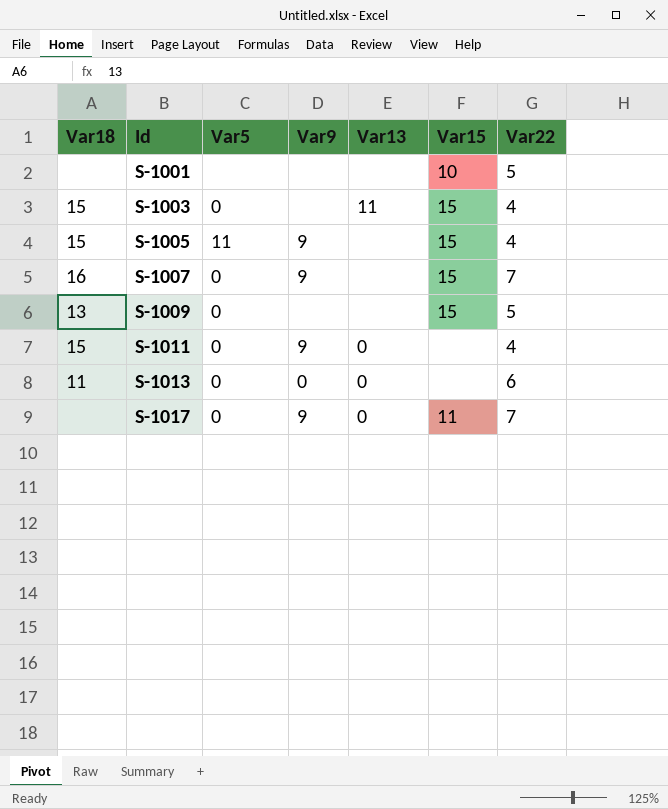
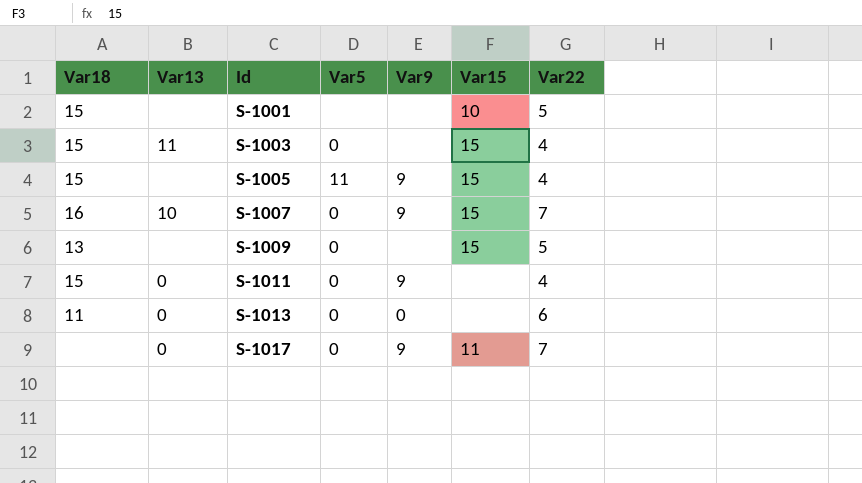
column Var13 | position: 5 -> 2
S-1001 | Var18: none -> 15
S-1007 | Var13: none -> 10

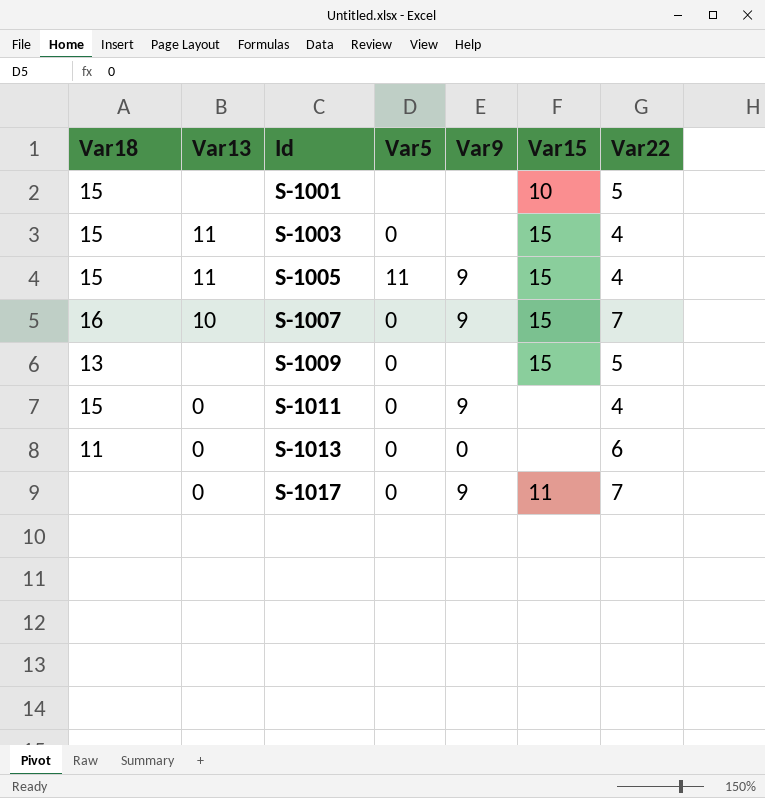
S-1005 | Var13: none -> 11

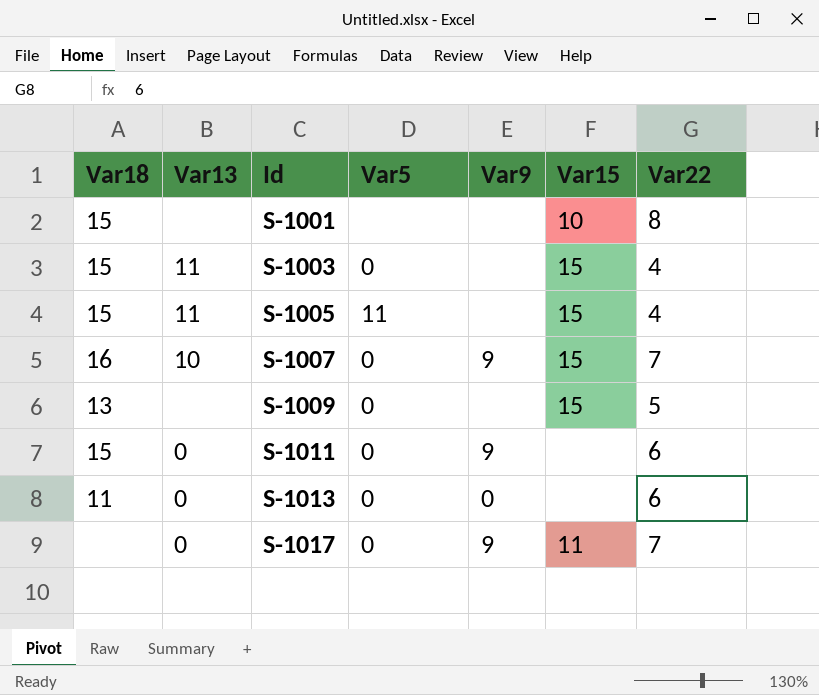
S-1001 | Var22: 5 -> 8
S-1005 | Var9: 9 -> none
S-1011 | Var22: 4 -> 6

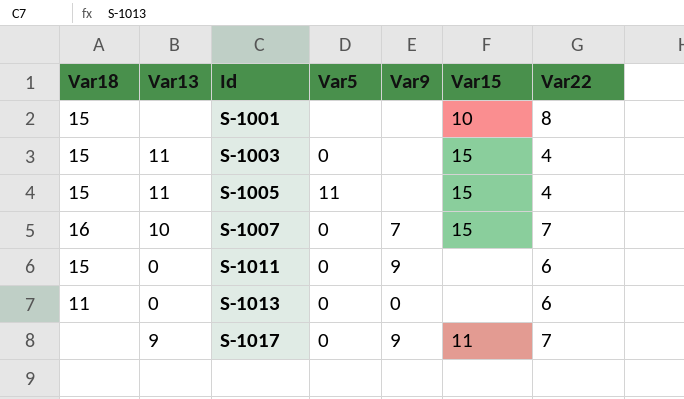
row S-1009: 13 | none | 0 | none | 15 | 5 -> none
S-1007 | Var9: 9 -> 7
S-1017 | Var13: 0 -> 9

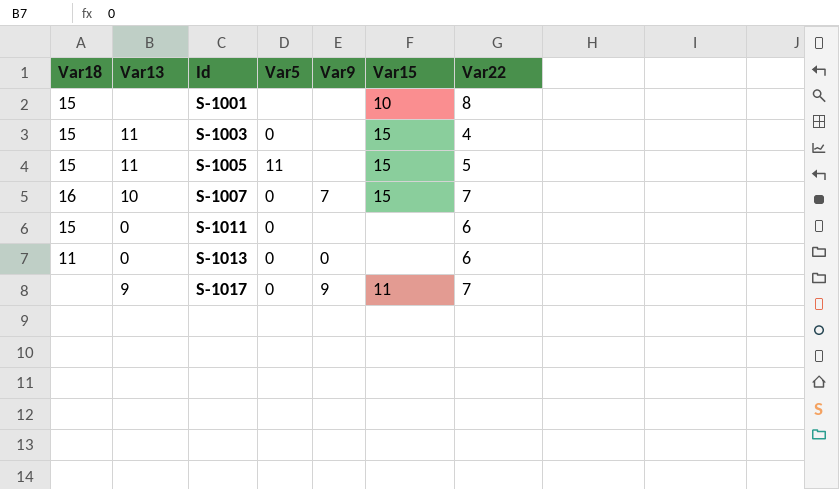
S-1005 | Var22: 4 -> 5
S-1011 | Var9: 9 -> none

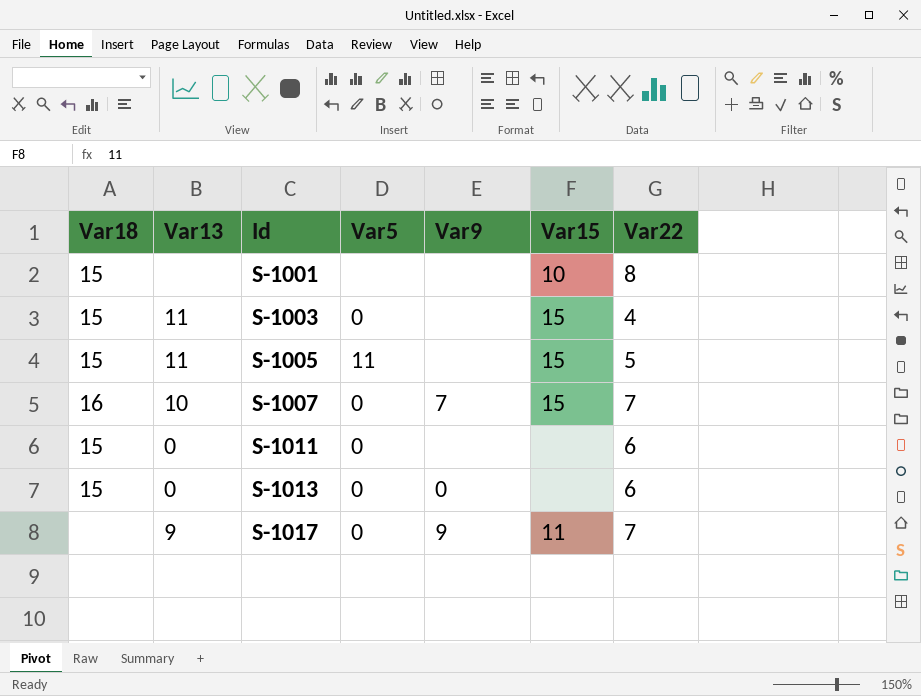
S-1013 | Var18: 11 -> 15

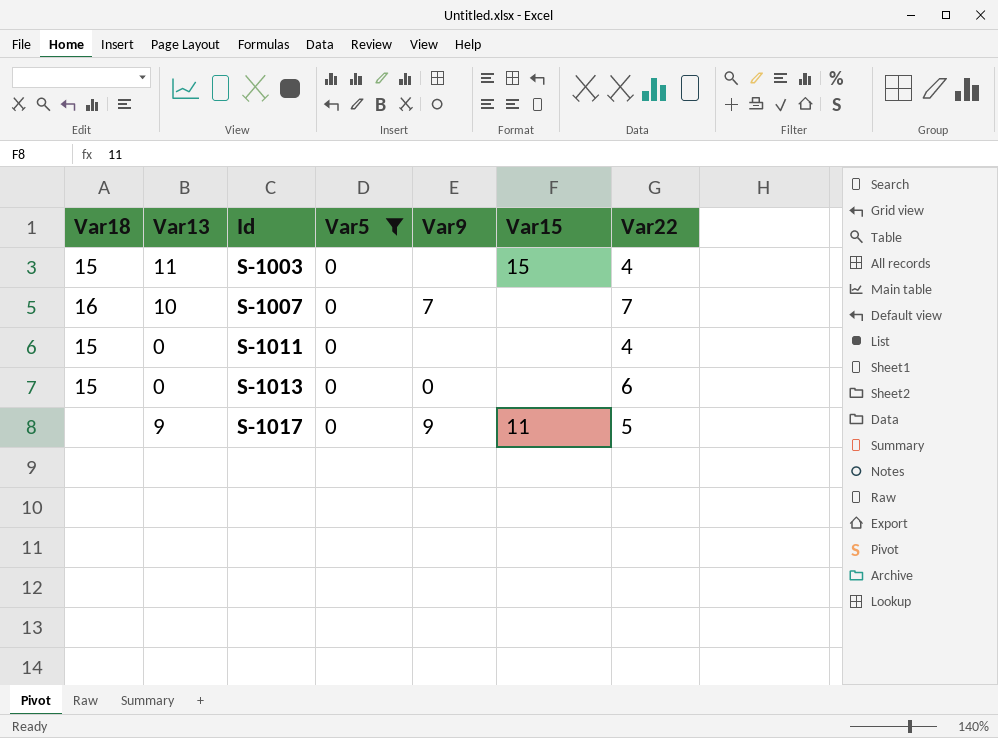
filter: none -> Var5 = 0
S-1007 | Var15: 15 -> none
S-1011 | Var22: 6 -> 4
S-1017 | Var22: 7 -> 5

